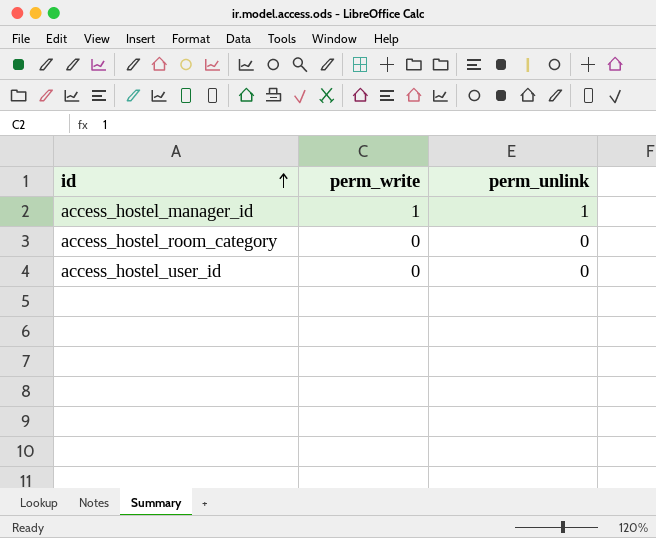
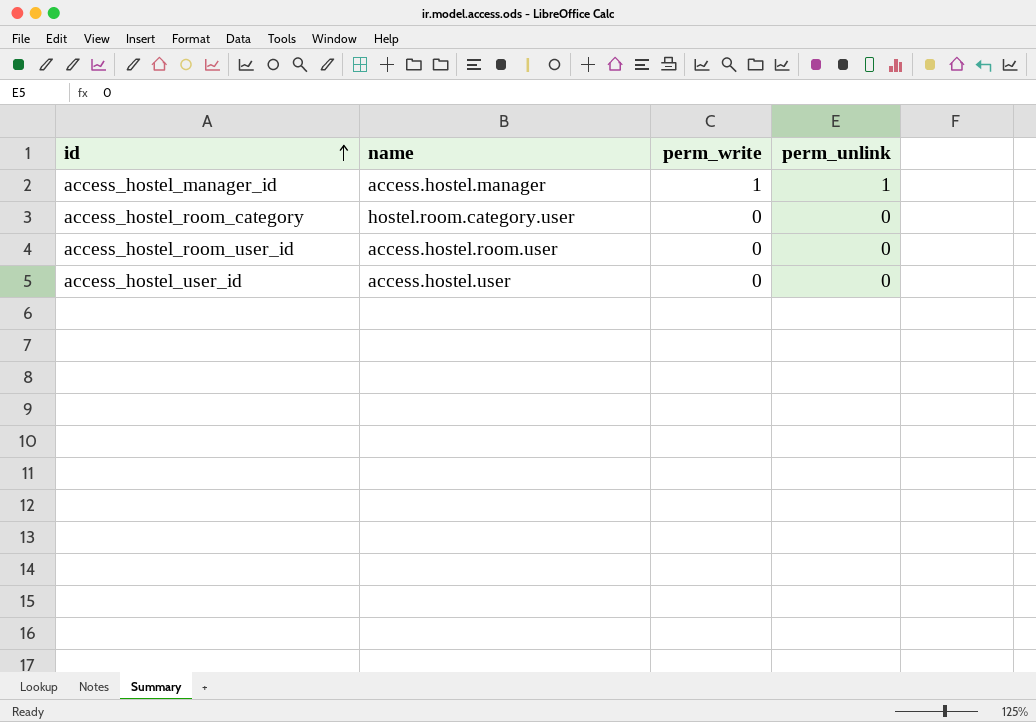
column name | position: none -> 2
row access_hostel_room_user_id: none -> access.hostel.room.user | 0 | 0

